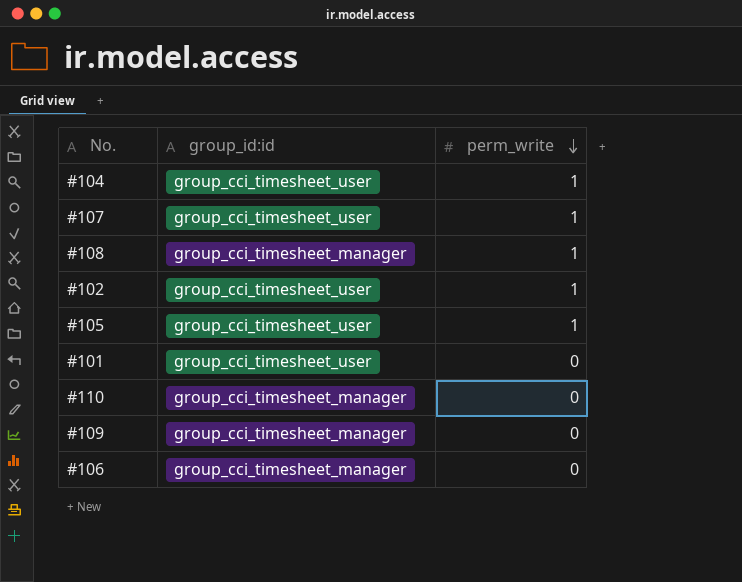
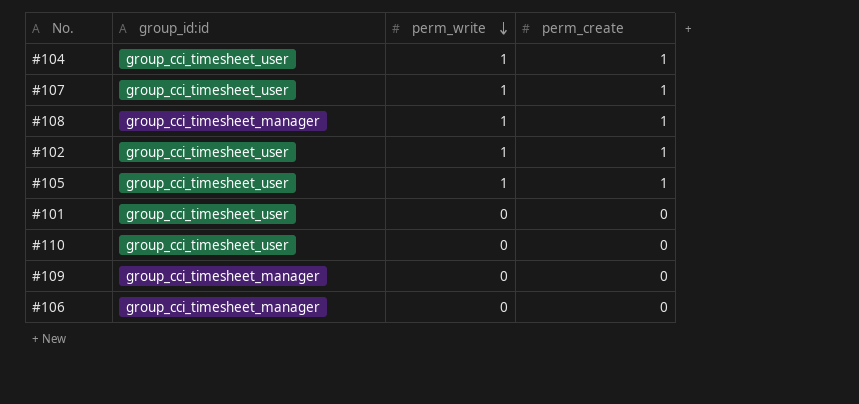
column perm_create | position: none -> 4
#110 | group_id:id: group_cci_timesheet_manager -> group_cci_timesheet_user

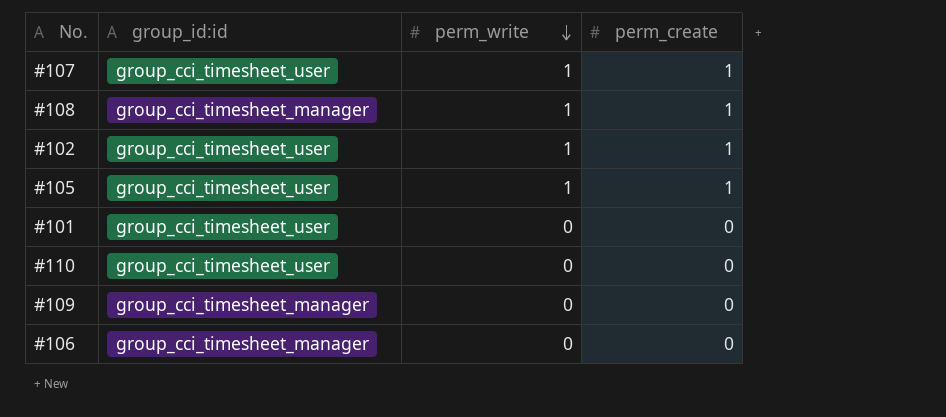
row #104: group_cci_timesheet_user | 1 | 1 -> none

